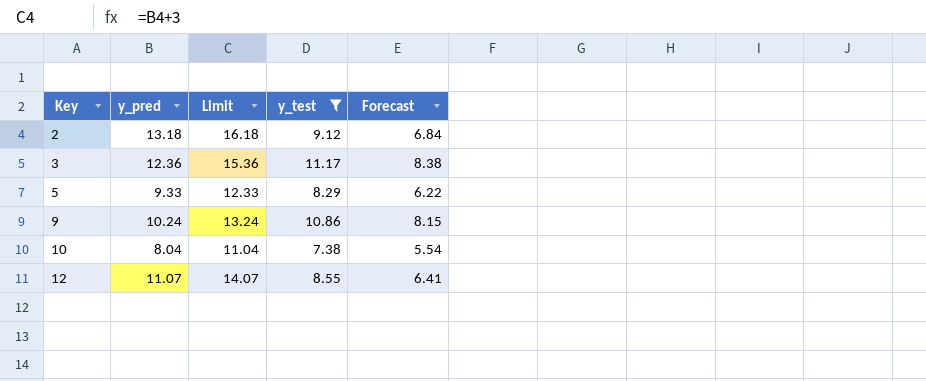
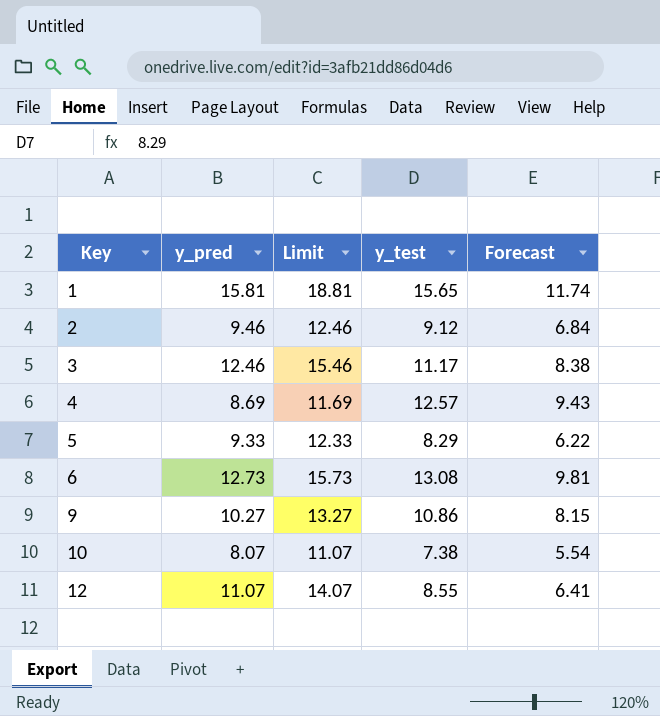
filter: y_test <= 11.17 -> none
2 | y_pred: 13.18 -> 9.46
2 | Limit: 16.18 -> 12.46
3 | y_pred: 12.36 -> 12.46
3 | Limit: 15.36 -> 15.46
9 | y_pred: 10.24 -> 10.27
9 | Limit: 13.24 -> 13.27
10 | y_pred: 8.04 -> 8.07
10 | Limit: 11.04 -> 11.07

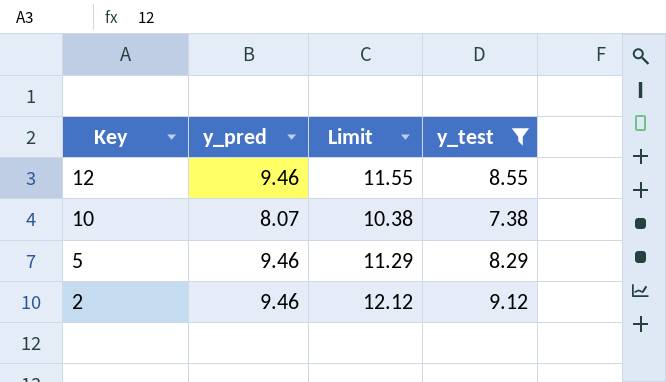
filter: none -> y_test <= 9.12
row order: Key ascending -> Key descending
column Forecast | formula: [y_test] * 0.75 -> none
column Limit | formula: [y_pred] + 3 -> [y_test] + 3
12 | y_pred: 11.07 -> 9.46
5 | y_pred: 9.33 -> 9.46

